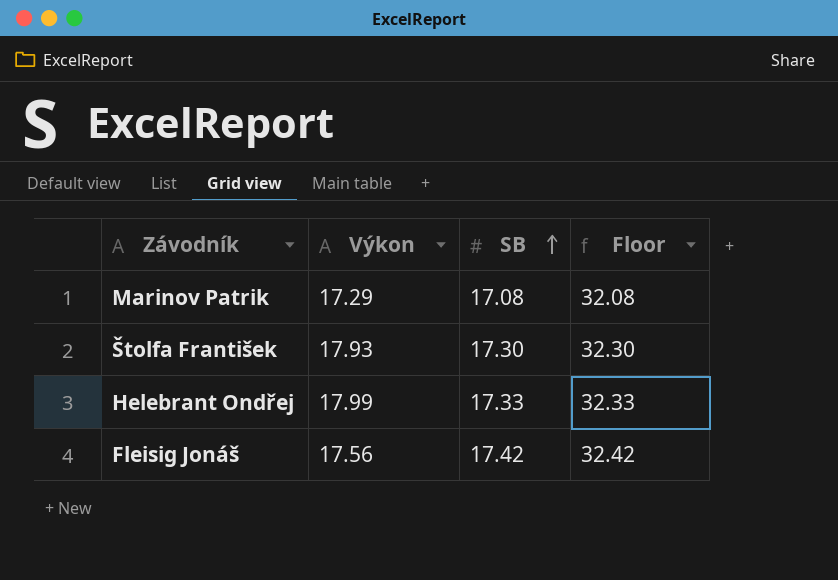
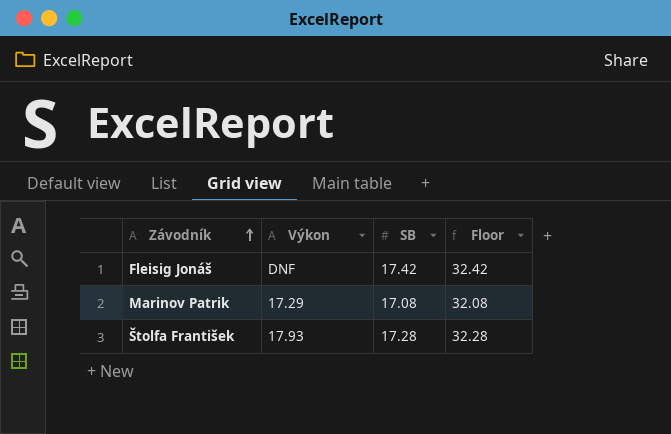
row order: SB ascending -> Závodník ascending
row Helebrant Ondřej: 17.99 | 17.33 | 32.33 -> none
Fleisig Jonáš | Výkon: 17.56 -> DNF
Štolfa František | SB: 17.30 -> 17.28
Štolfa František | Floor: 32.30 -> 32.28

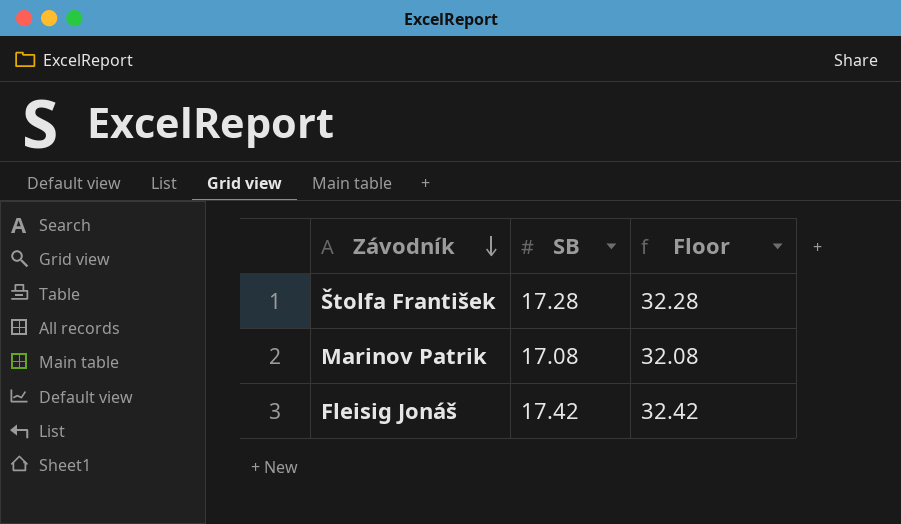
row order: Závodník ascending -> Závodník descending
column Výkon | position: 2 -> none

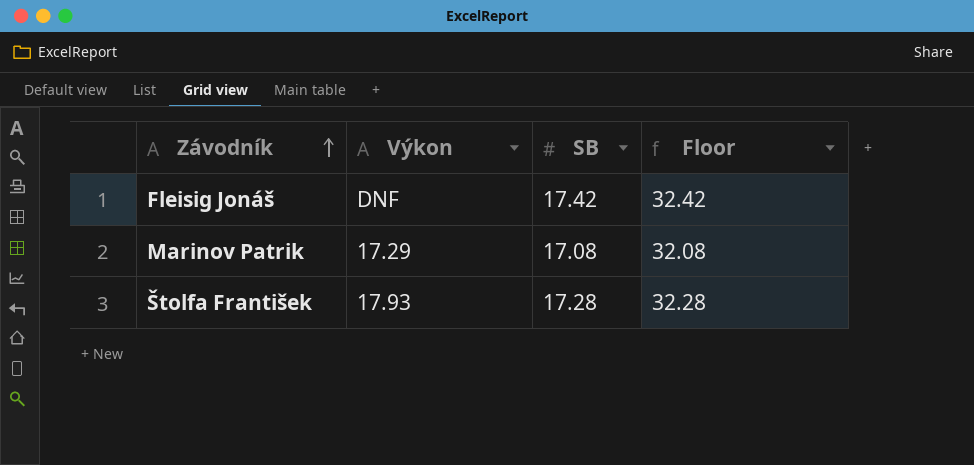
row order: Závodník descending -> Závodník ascending
column Výkon | position: none -> 2

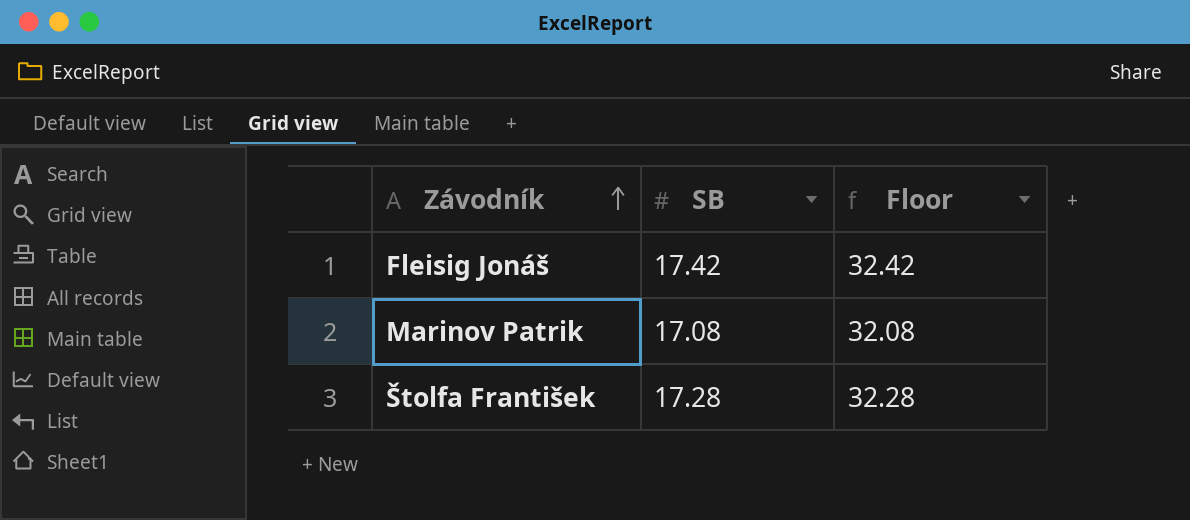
column Výkon | position: 2 -> none

